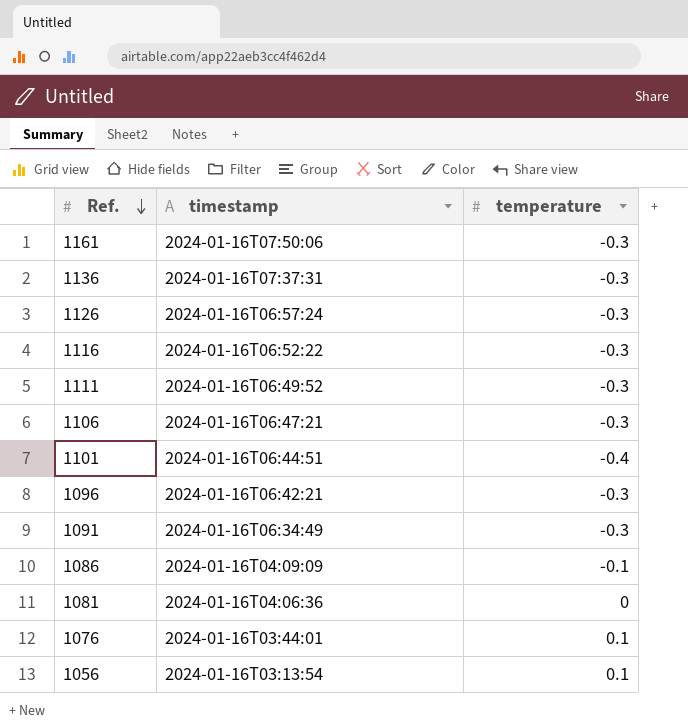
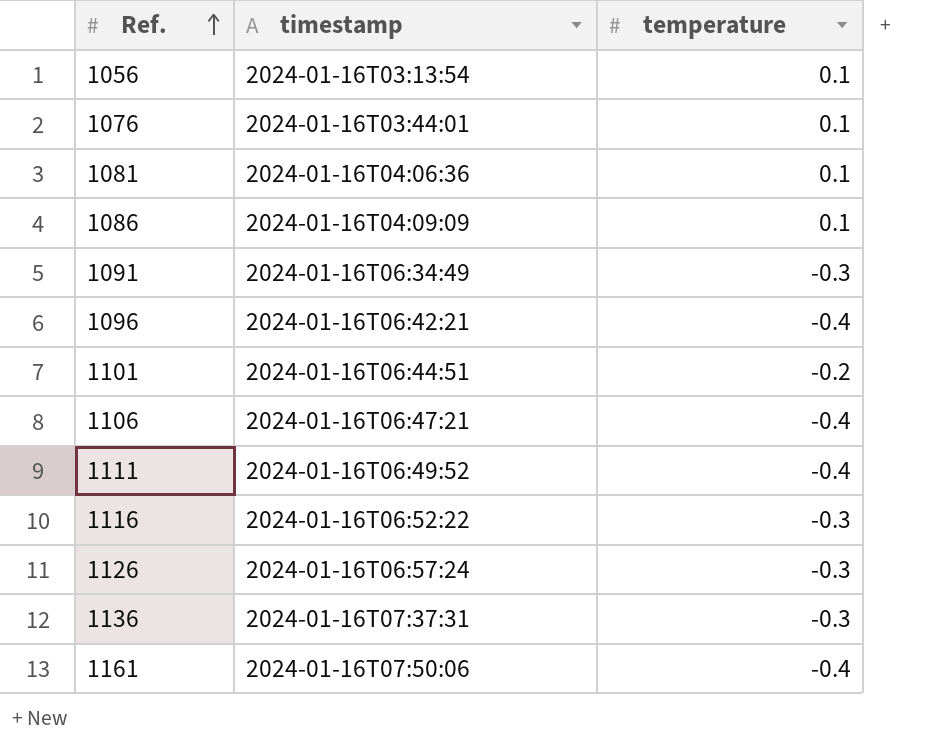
row order: Ref. descending -> Ref. ascending
1081 | temperature: 0 -> 0.1
1086 | temperature: -0.1 -> 0.1
1096 | temperature: -0.3 -> -0.4
1101 | temperature: -0.4 -> -0.2
1106 | temperature: -0.3 -> -0.4
1111 | temperature: -0.3 -> -0.4
1161 | temperature: -0.3 -> -0.4

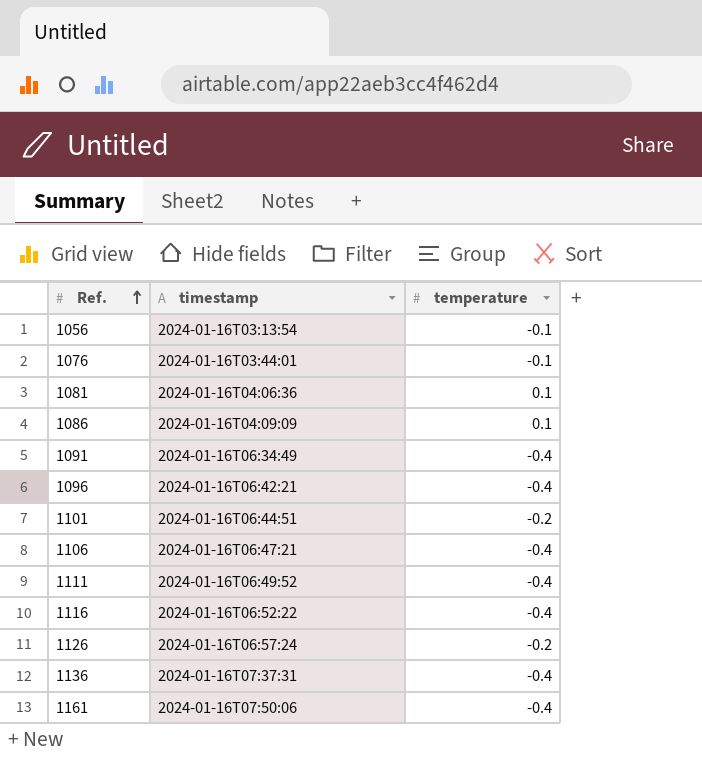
1056 | temperature: 0.1 -> -0.1
1076 | temperature: 0.1 -> -0.1
1091 | temperature: -0.3 -> -0.4
1116 | temperature: -0.3 -> -0.4
1126 | temperature: -0.3 -> -0.2
1136 | temperature: -0.3 -> -0.4

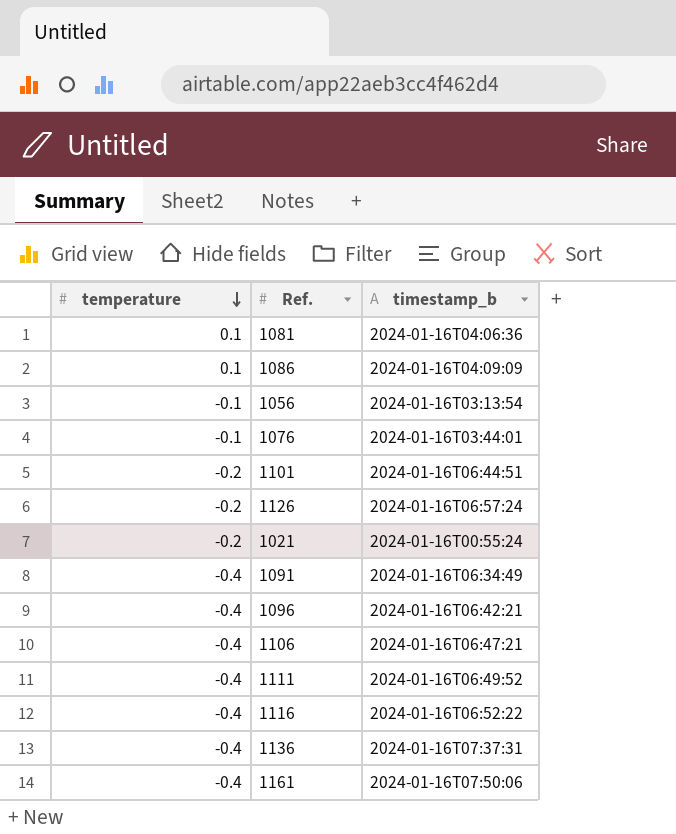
row order: Ref. ascending -> temperature descending
column temperature | position: 3 -> 1
column name: timestamp -> timestamp_b
row 1021: none -> -0.2 | 2024-01-16T00:55:24

